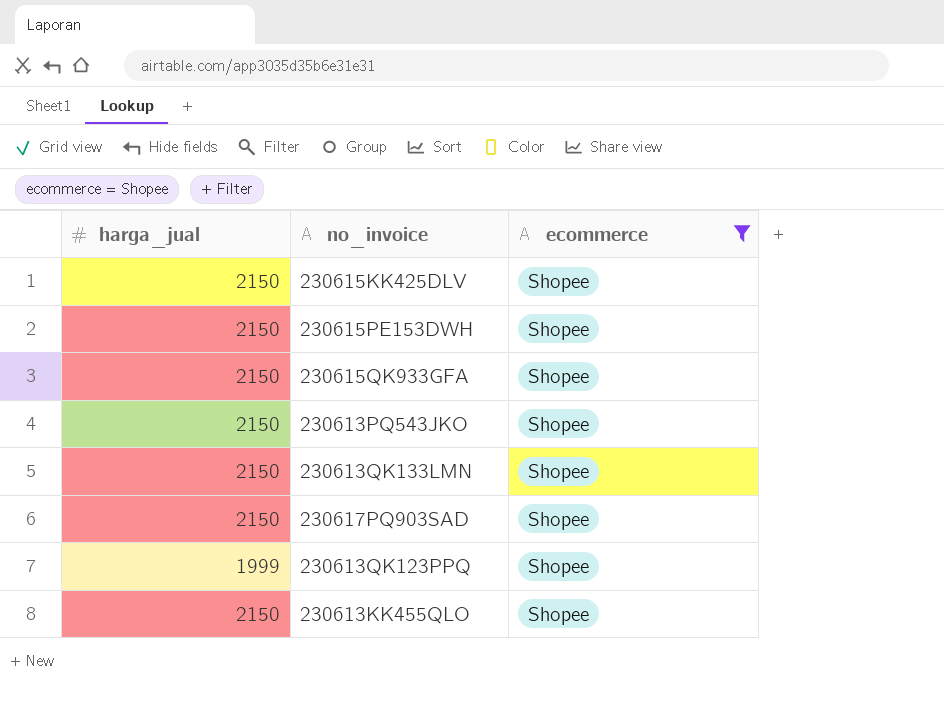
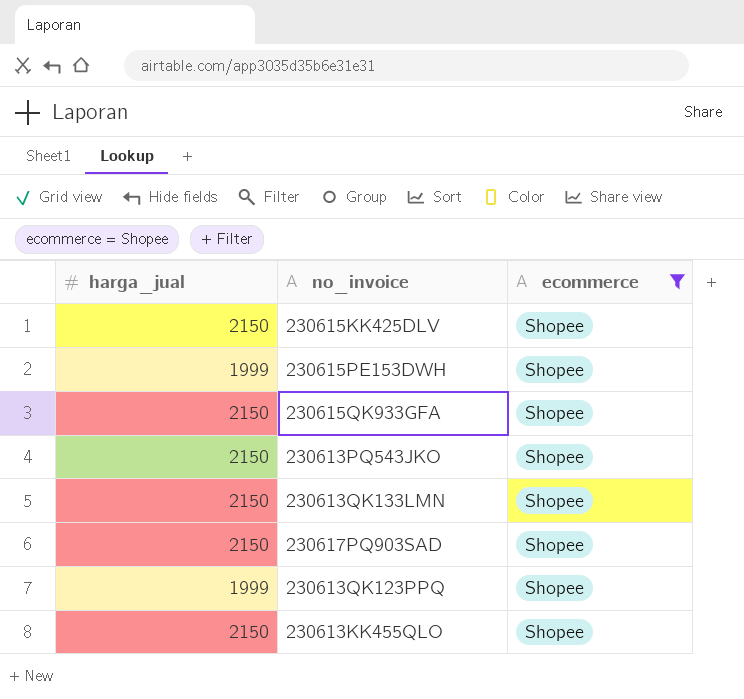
230615PE153DWH | harga_jual: 2150 -> 1999

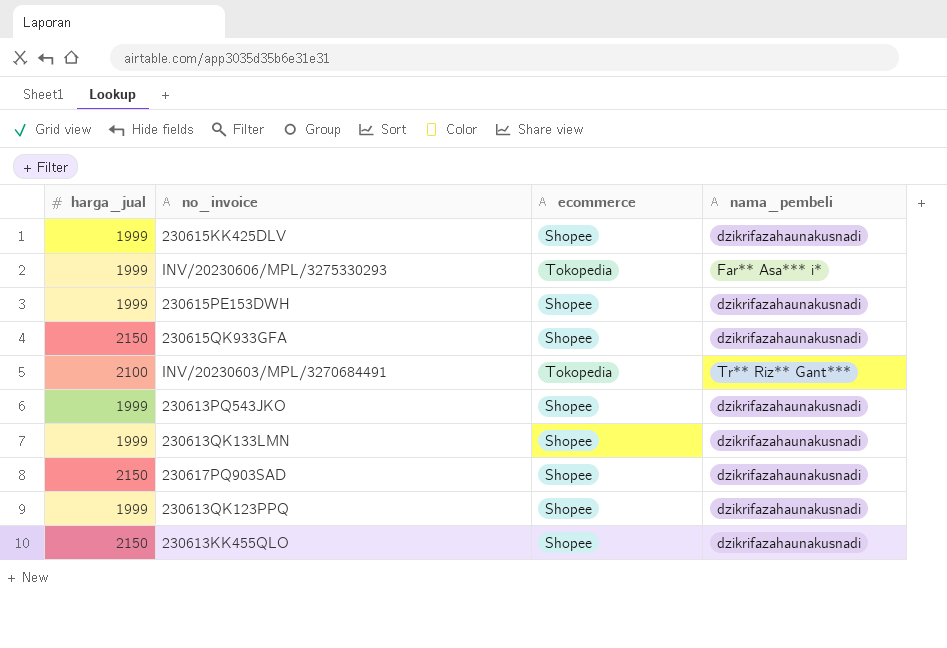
filter: ecommerce = Shopee -> none
column nama_pembeli | position: none -> 4
230615KK425DLV | harga_jual: 2150 -> 1999
230613PQ543JKO | harga_jual: 2150 -> 1999
230613QK133LMN | harga_jual: 2150 -> 1999

